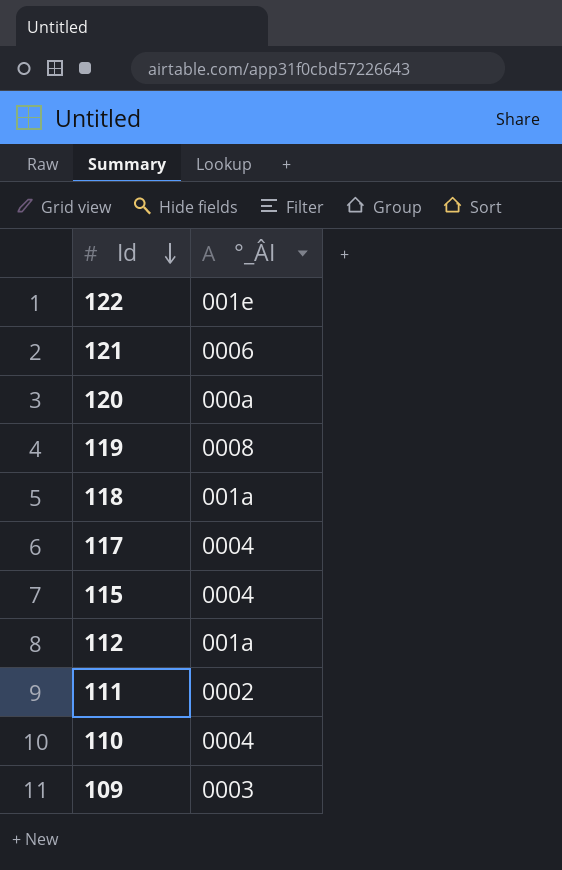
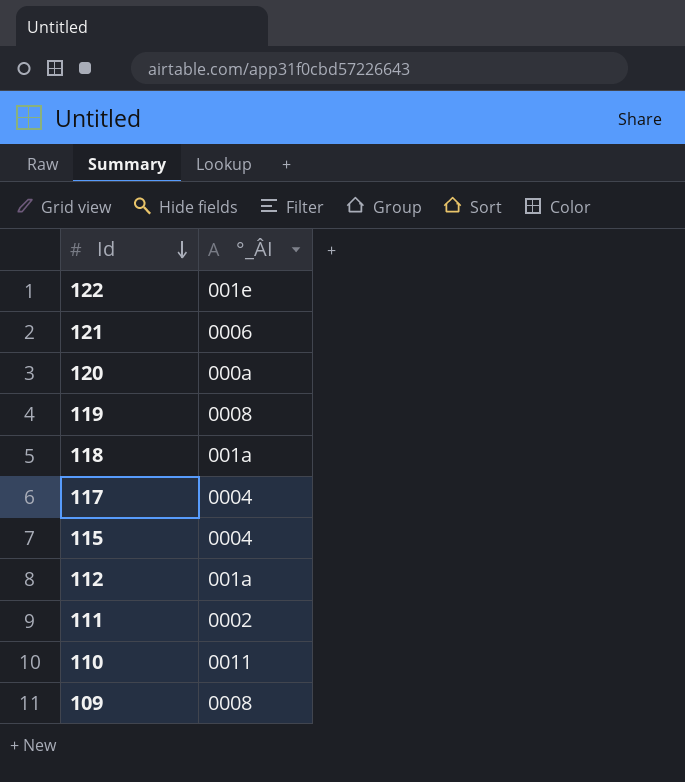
110 | °_ÂI: 0004 -> 0011
109 | °_ÂI: 0003 -> 0008

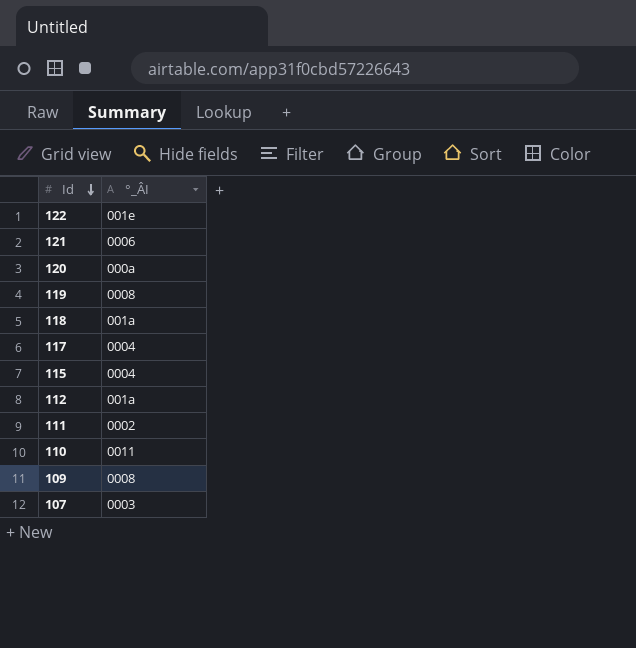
row 107: none -> 0003

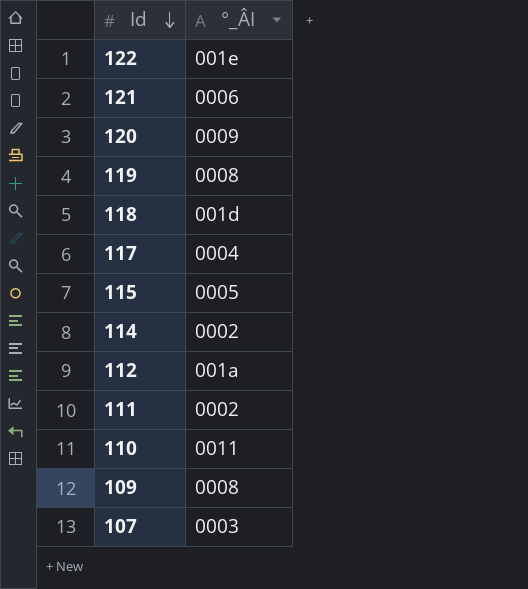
120 | °_ÂI: 000a -> 0009
118 | °_ÂI: 001a -> 001d
115 | °_ÂI: 0004 -> 0005
row 114: none -> 0002

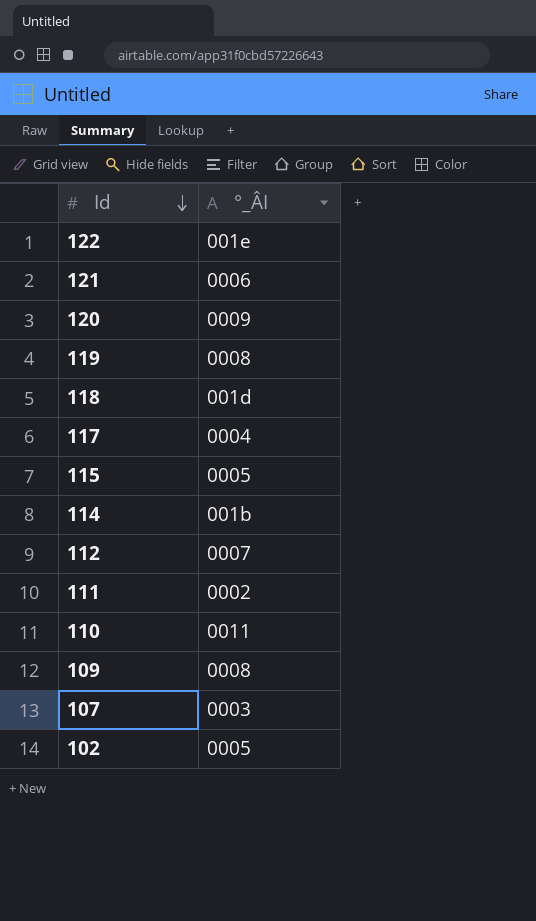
114 | °_ÂI: 0002 -> 001b
112 | °_ÂI: 001a -> 0007
row 102: none -> 0005

